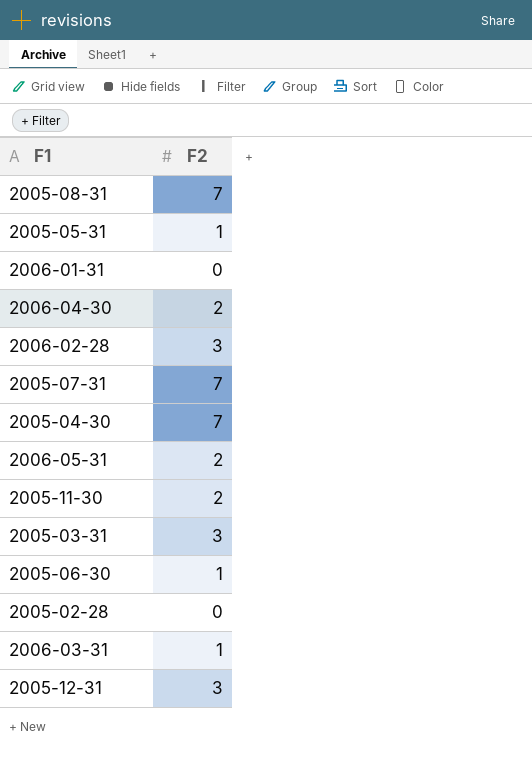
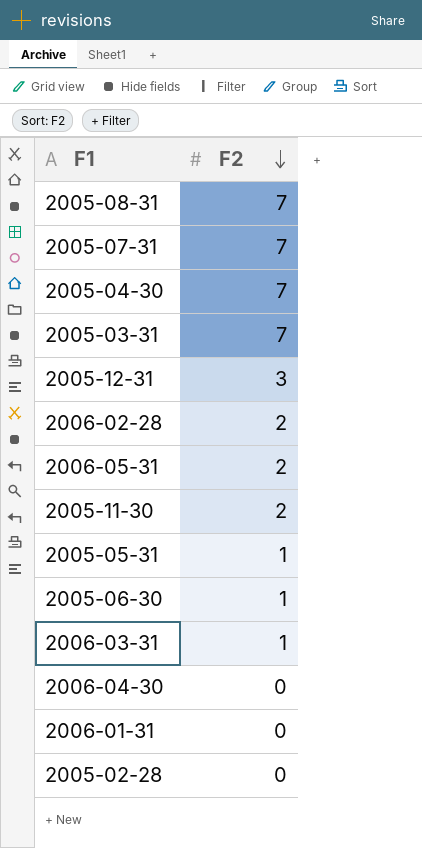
row order: none -> F2 descending
2005-03-31 | F2: 3 -> 7
2006-02-28 | F2: 3 -> 2
2006-04-30 | F2: 2 -> 0

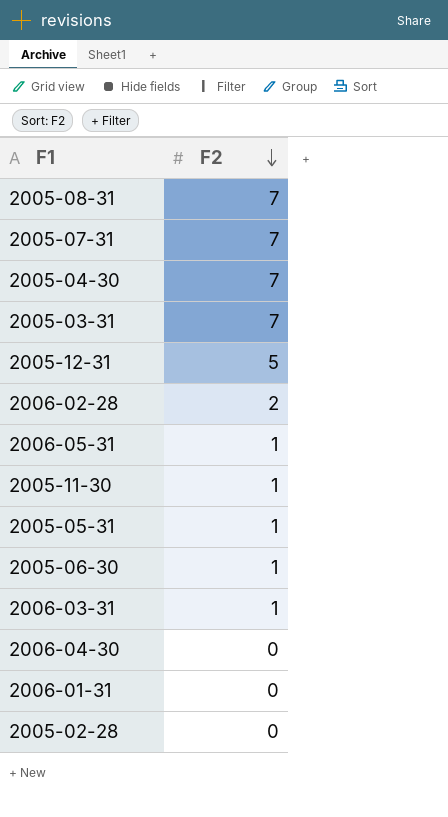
2005-12-31 | F2: 3 -> 5
2006-05-31 | F2: 2 -> 1
2005-11-30 | F2: 2 -> 1

